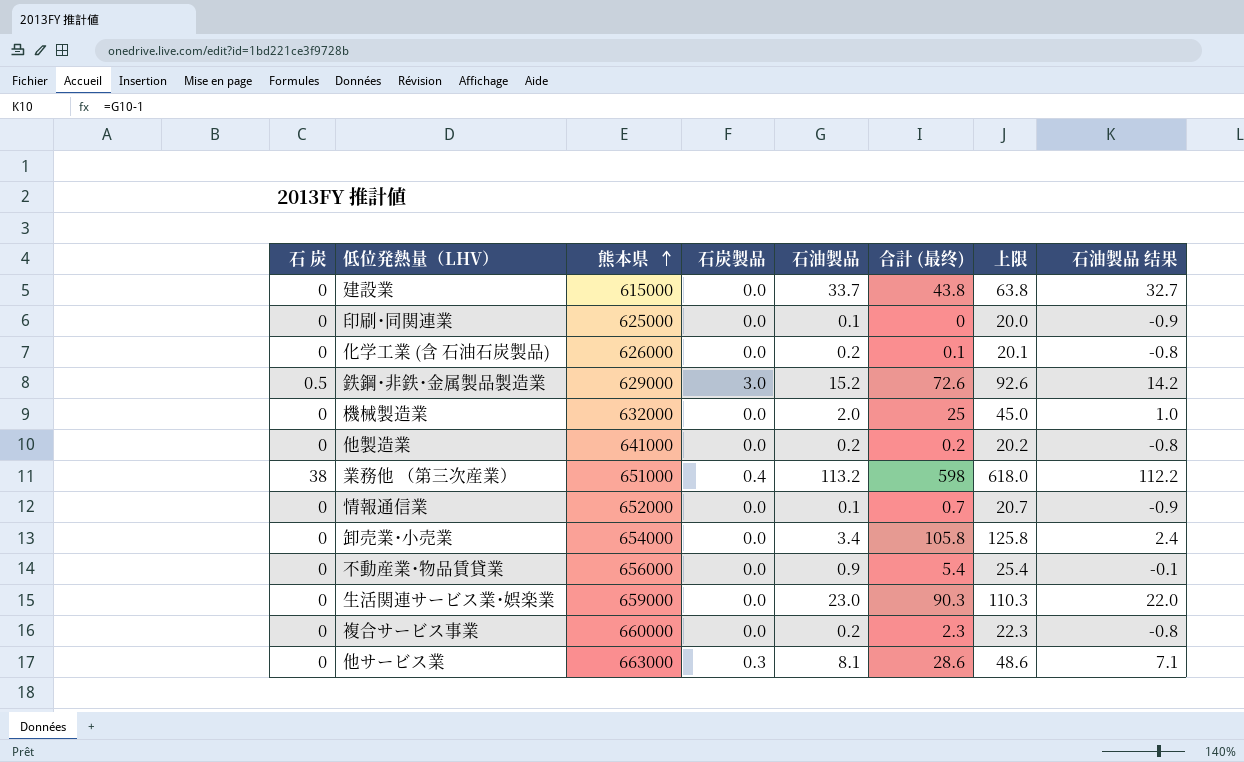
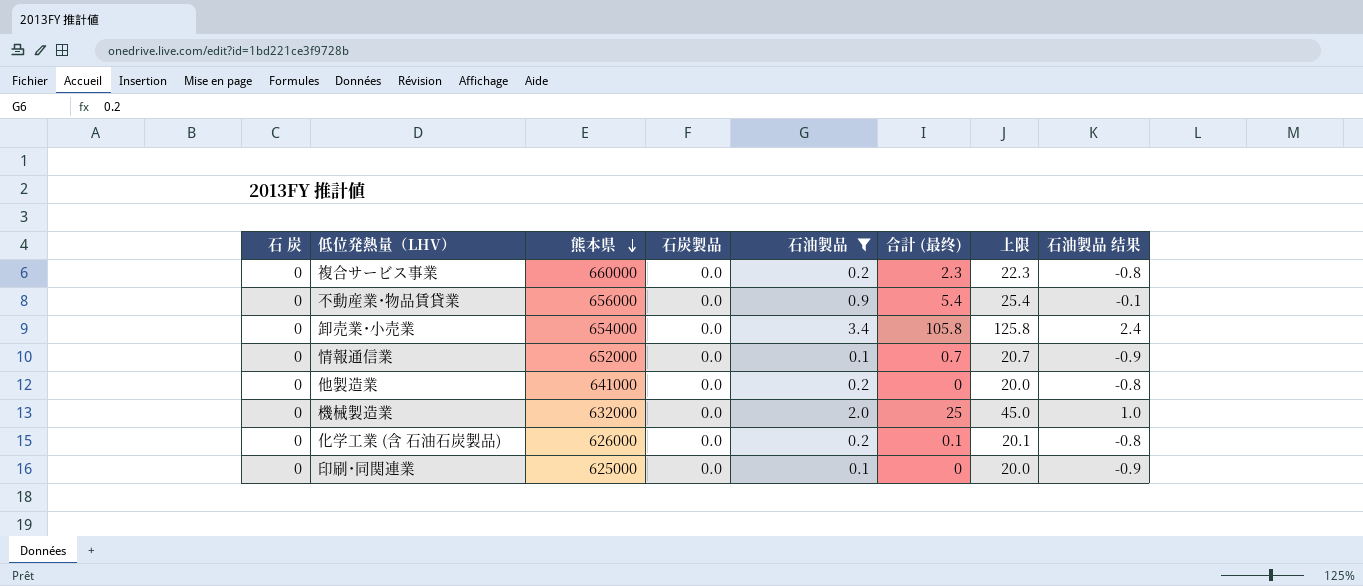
filter: none -> 石油製品 <= 3.4
row order: 熊本県 ascending -> 熊本県 descending
他製造業 | 合計 (最终): 0.2 -> 0
他製造業 | 上限: 20.2 -> 20.0

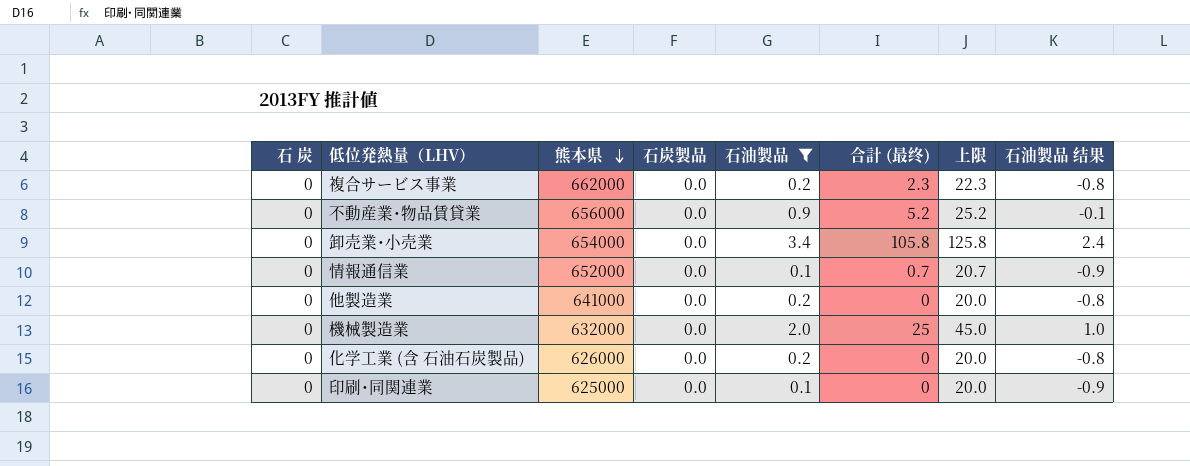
複合サービス事業 | 熊本県: 660000 -> 662000
不動産業･物品賃貸業 | 合計 (最终): 5.4 -> 5.2
不動産業･物品賃貸業 | 上限: 25.4 -> 25.2
化学工業 (含 石油石炭製品) | 合計 (最终): 0.1 -> 0
化学工業 (含 石油石炭製品) | 上限: 20.1 -> 20.0

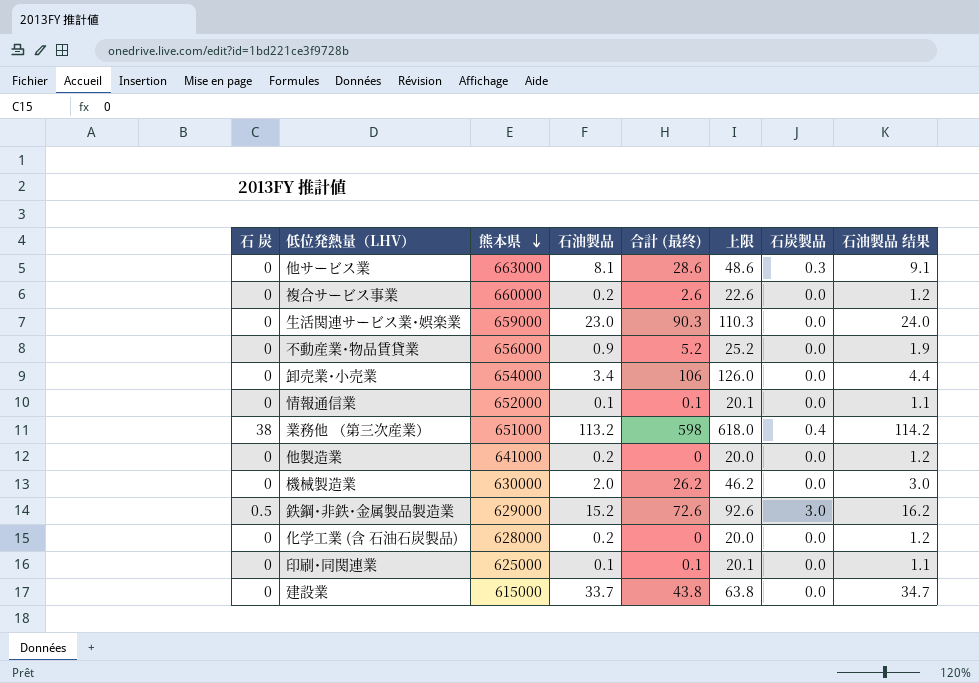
filter: 石油製品 <= 3.4 -> none
column 石炭製品 | position: 4 -> 7
column 石油製品 结果 | formula: [石油製品] - 1 -> [石油製品] + 1
複合サービス事業 | 熊本県: 662000 -> 660000
複合サービス事業 | 合計 (最终): 2.3 -> 2.6
複合サービス事業 | 上限: 22.3 -> 22.6
卸売業･小売業 | 合計 (最终): 105.8 -> 106
卸売業･小売業 | 上限: 125.8 -> 126.0
情報通信業 | 合計 (最终): 0.7 -> 0.1
情報通信業 | 上限: 20.7 -> 20.1
機械製造業 | 熊本県: 632000 -> 630000
機械製造業 | 合計 (最终): 25 -> 26.2
機械製造業 | 上限: 45.0 -> 46.2
化学工業 (含 石油石炭製品) | 熊本県: 626000 -> 628000
印刷･同関連業 | 合計 (最终): 0 -> 0.1
印刷･同関連業 | 上限: 20.0 -> 20.1

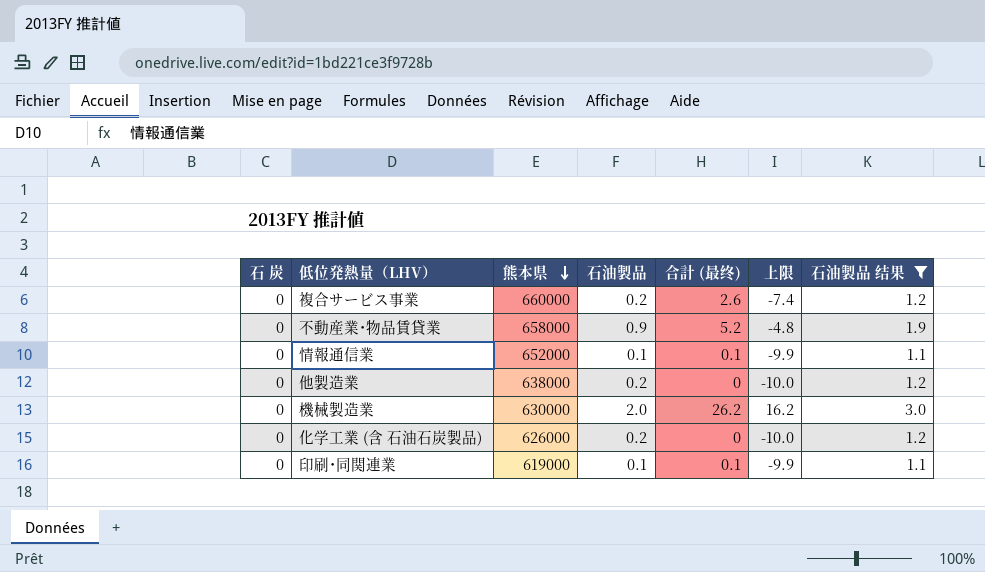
filter: none -> 石油製品 结果 <= 3.0
column 石炭製品 | position: 7 -> none
column 上限 | formula: [合計 (最终)] + 20 -> [合計 (最终)] - 10
不動産業･物品賃貸業 | 熊本県: 656000 -> 658000
他製造業 | 熊本県: 641000 -> 638000
化学工業 (含 石油石炭製品) | 熊本県: 628000 -> 626000
印刷･同関連業 | 熊本県: 625000 -> 619000

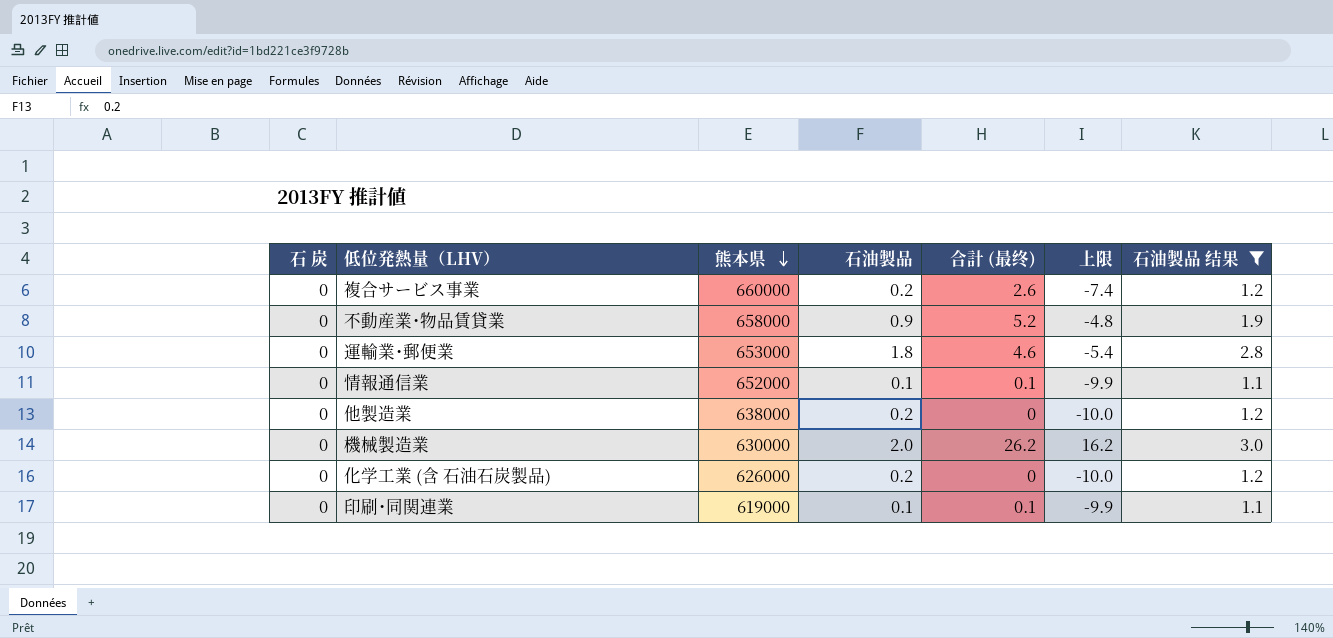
row 運輸業･郵便業: none -> 0 | 653000 | 1.8 | 4.6 | -5.4 | 2.8

